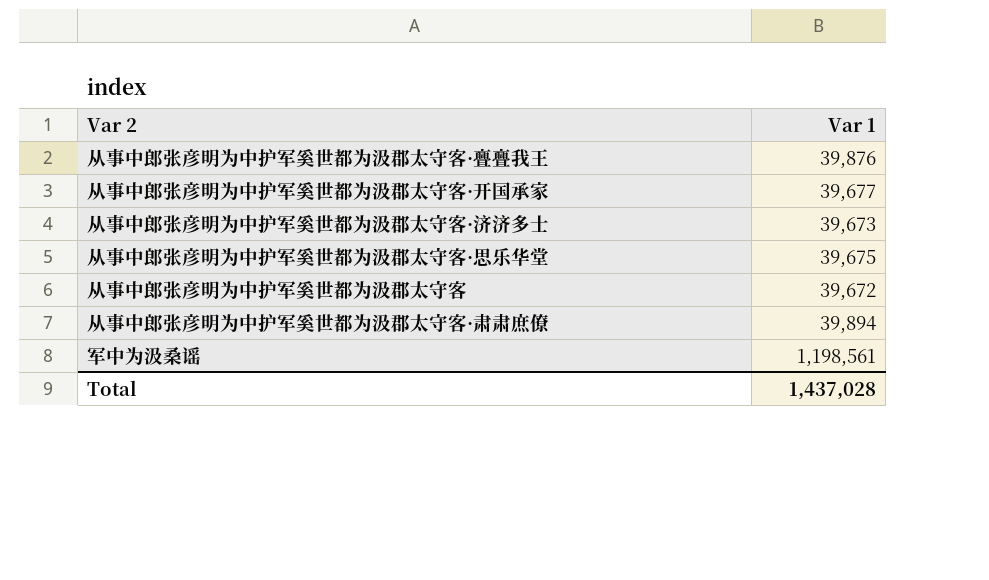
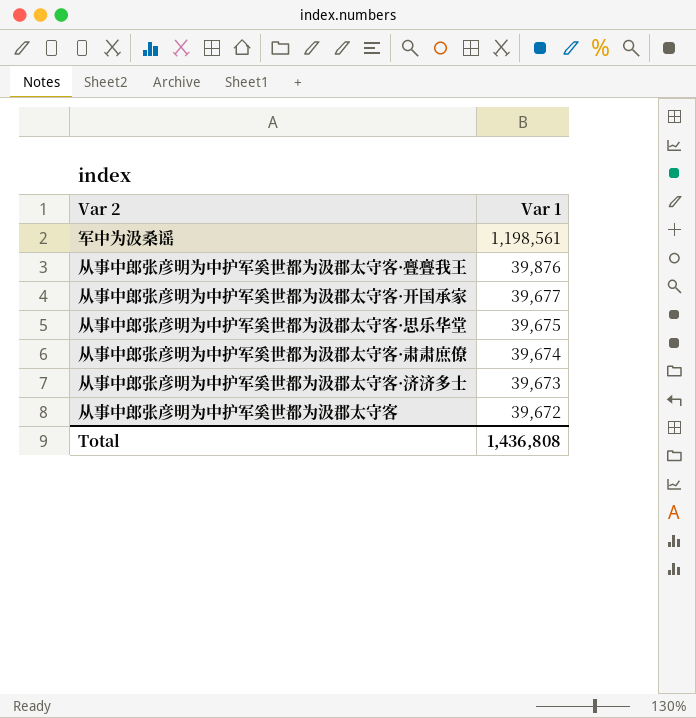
row order: none -> Var 1 descending
从事中郎张彦明为中护军奚世都为汲郡太守客·肃肃庶僚 | Var 1: 39,894 -> 39,674
Total | Var 1: 1,437,028 -> 1,436,808

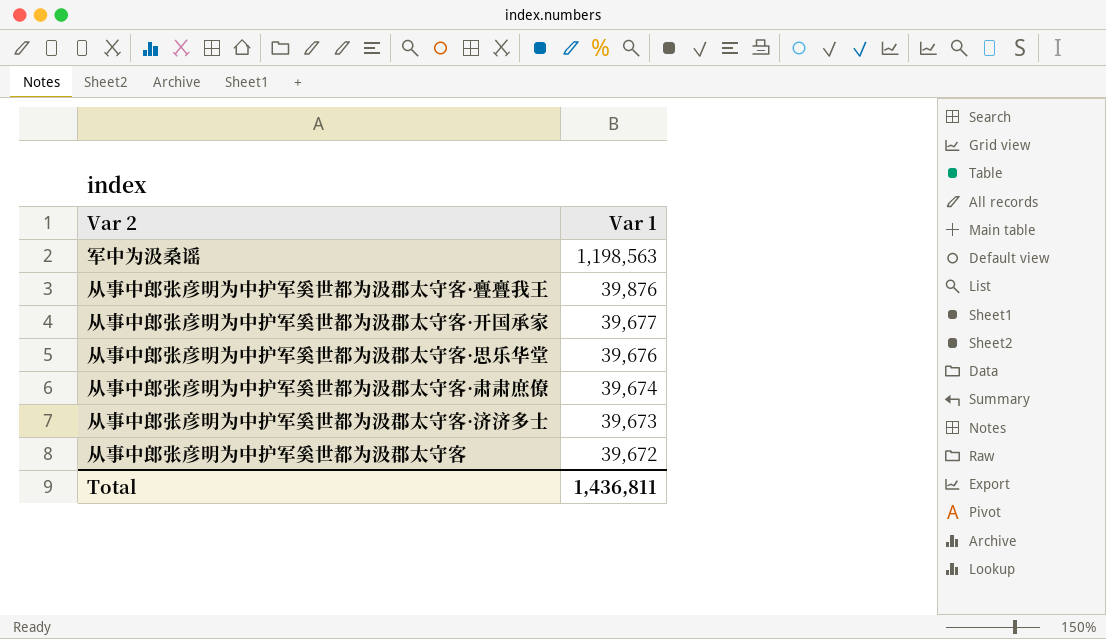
军中为汲桑谣 | Var 1: 1,198,561 -> 1,198,563
从事中郎张彦明为中护军奚世都为汲郡太守客·思乐华堂 | Var 1: 39,675 -> 39,676
Total | Var 1: 1,436,808 -> 1,436,811

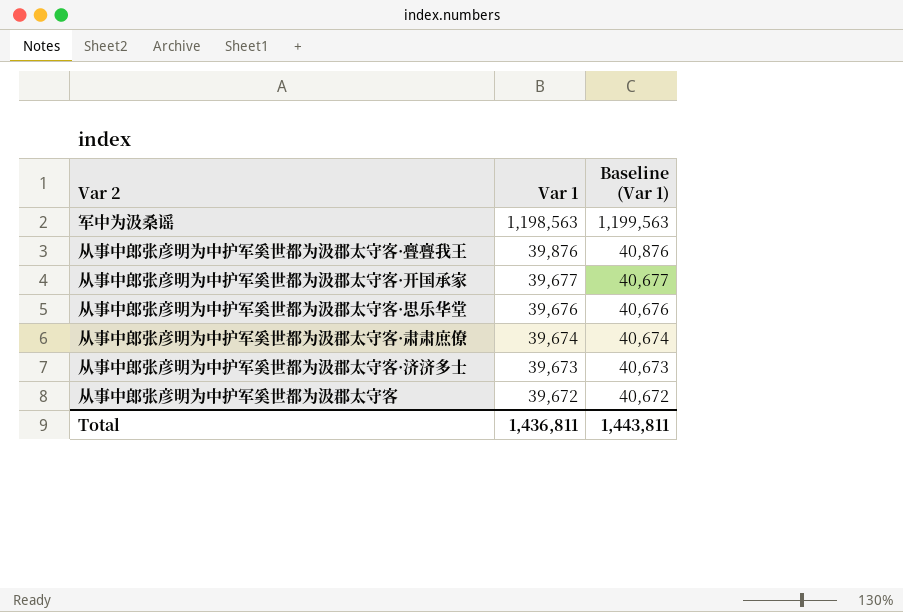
column Baseline (Var 1) | formula: none -> [Var 1] + 1000

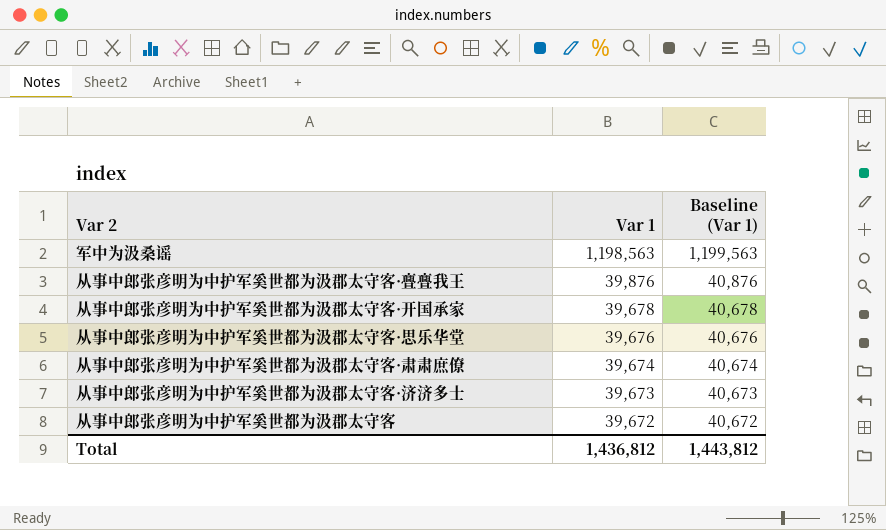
从事中郎张彦明为中护军奚世都为汲郡太守客·开国承家 | Var 1: 39,677 -> 39,678
从事中郎张彦明为中护军奚世都为汲郡太守客·开国承家 | Baseline (Var 1): 40,677 -> 40,678
Total | Var 1: 1,436,811 -> 1,436,812
Total | Baseline (Var 1): 1,443,811 -> 1,443,812

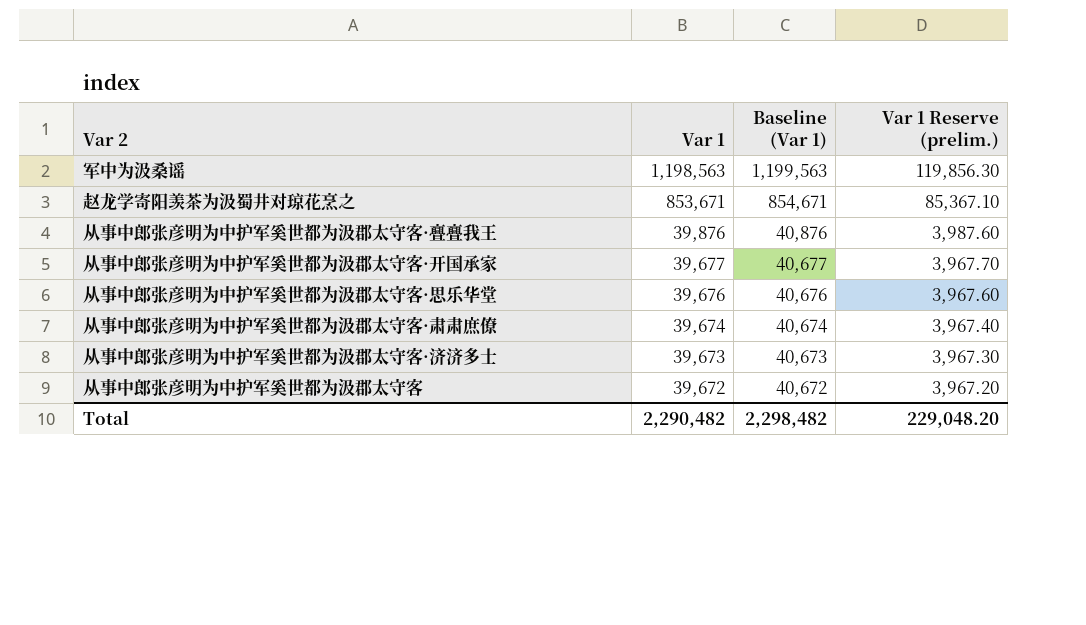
column Var 1 Reserve (prelim.) | formula: none -> [Var 1] * 0.1
row 赵龙学寄阳羡茶为汲蜀井对琼花烹之: none -> 853,671 | 854,671 | 85,367.10
从事中郎张彦明为中护军奚世都为汲郡太守客·开国承家 | Var 1: 39,678 -> 39,677
从事中郎张彦明为中护军奚世都为汲郡太守客·开国承家 | Baseline (Var 1): 40,678 -> 40,677
Total | Var 1: 1,436,812 -> 2,290,482
Total | Baseline (Var 1): 1,443,812 -> 2,298,482

